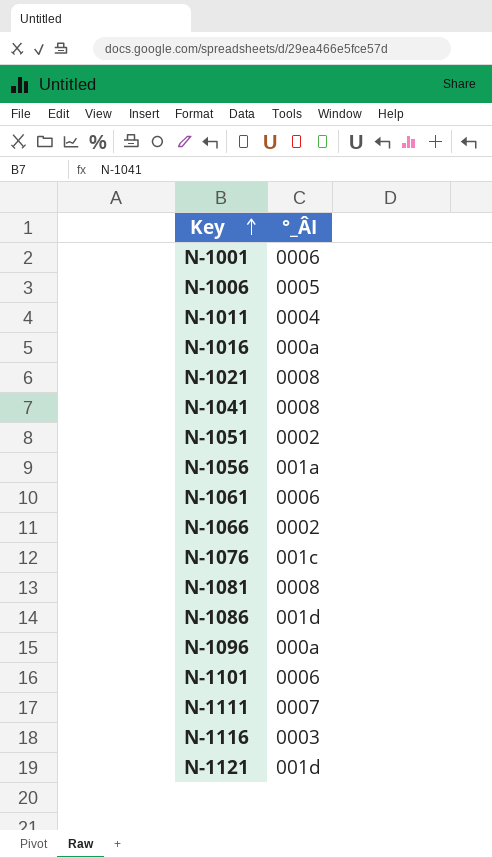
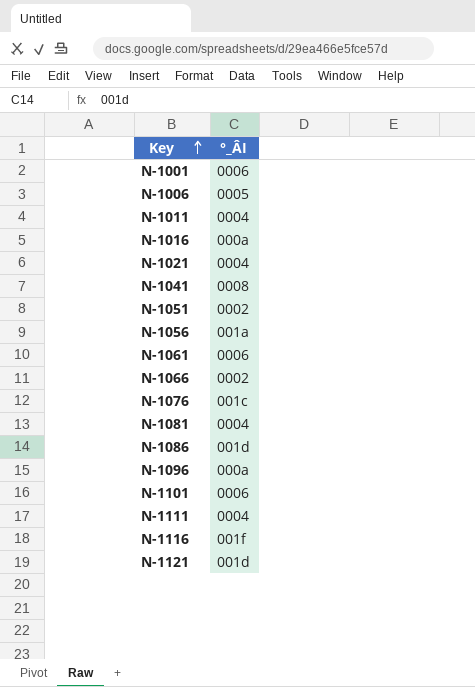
N-1021 | °_ÂI: 0008 -> 0004
N-1081 | °_ÂI: 0008 -> 0004
N-1111 | °_ÂI: 0007 -> 0004
N-1116 | °_ÂI: 0003 -> 001f

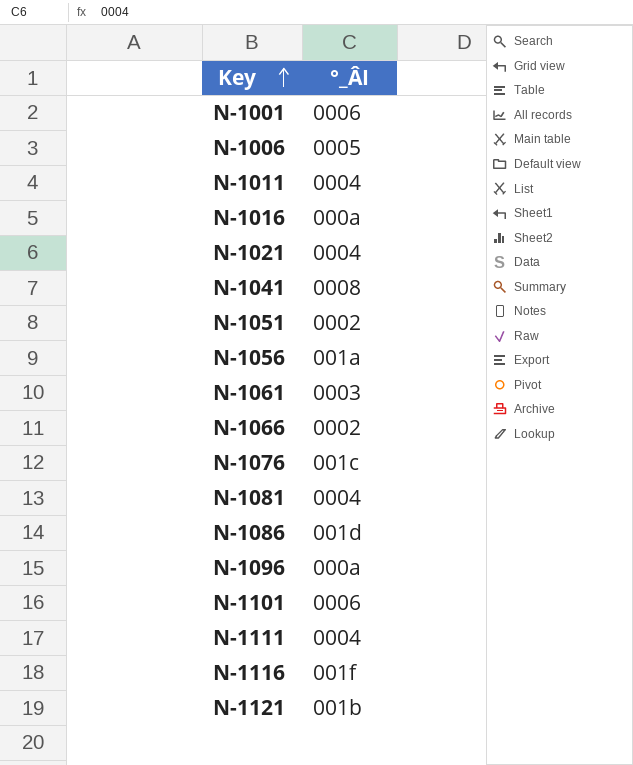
N-1061 | °_ÂI: 0006 -> 0003
N-1121 | °_ÂI: 001d -> 001b

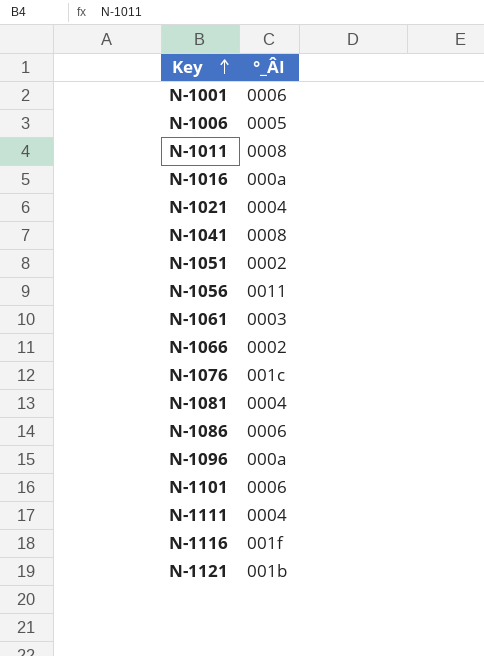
N-1011 | °_ÂI: 0004 -> 0008
N-1056 | °_ÂI: 001a -> 0011
N-1086 | °_ÂI: 001d -> 0006

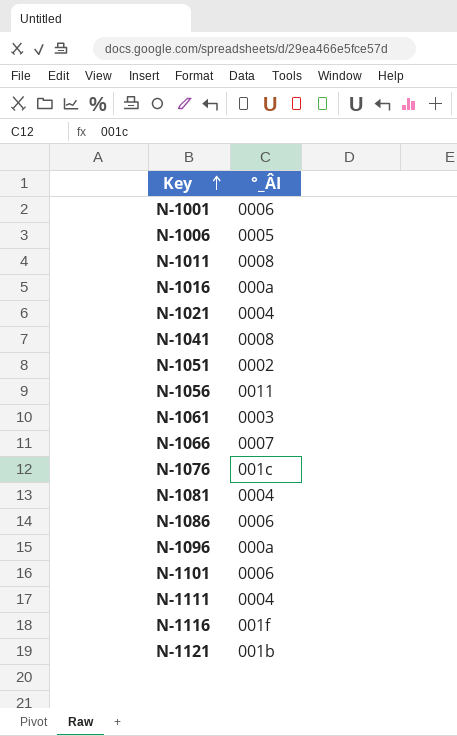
N-1066 | °_ÂI: 0002 -> 0007

